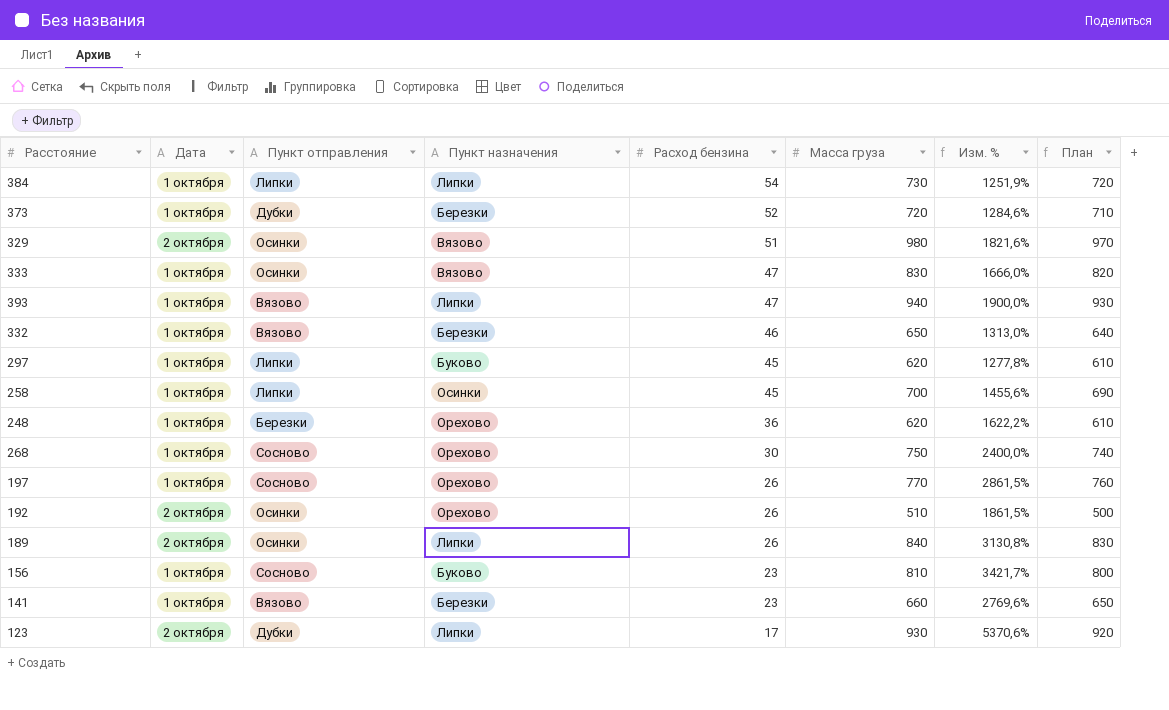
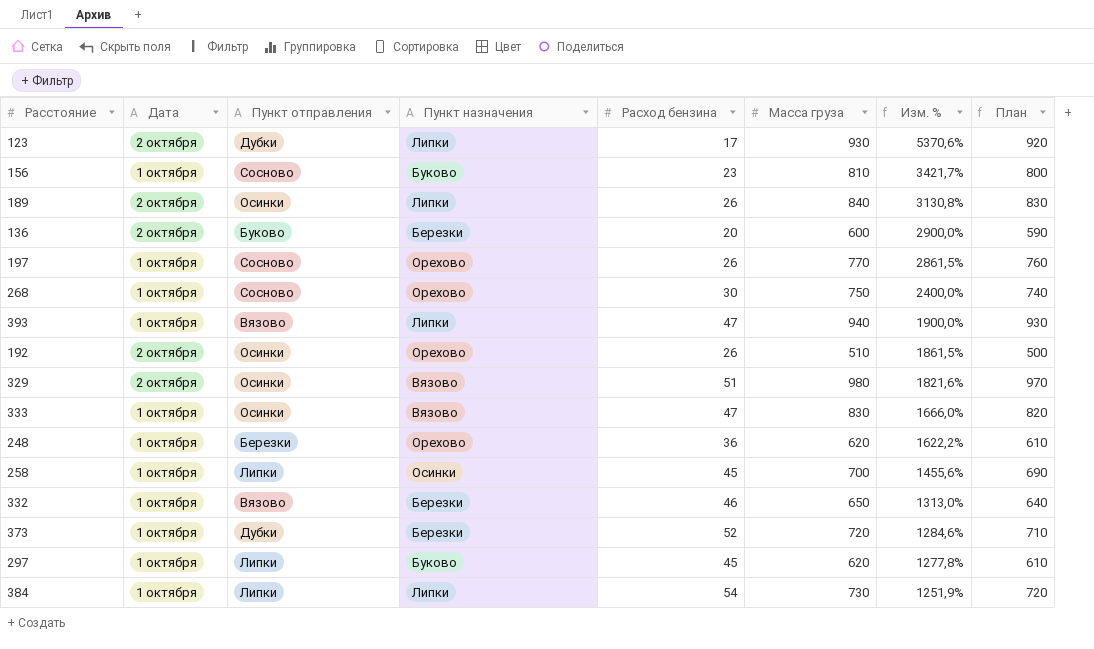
row order: Расход бензина descending -> Изм. % descending
row 141: 1 октября | Вязово | Березки | 23 | 660 | 2769,6% | 650 -> none
row 136: none -> 2 октября | Буково | Березки | 20 | 600 | 2900,0% | 590

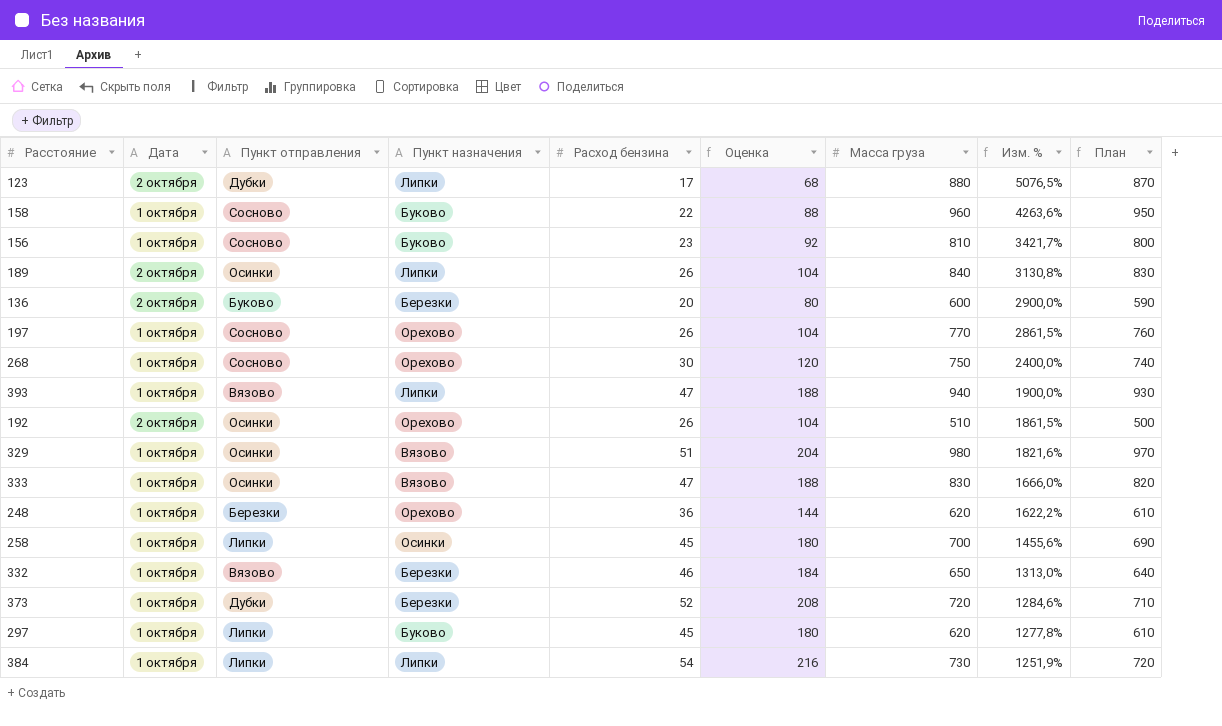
column Оценка | formula: none -> [Расход бензина] * 4
123 | Масса груза: 930 -> 880
123 | Изм. %: 5370,6% -> 5076,5%
123 | План: 920 -> 870
row 158: none -> 1 октября | Сосново | Буково | 22 | 88 | 960 | 4263,6% | 950
329 | Дата: 2 октября -> 1 октября

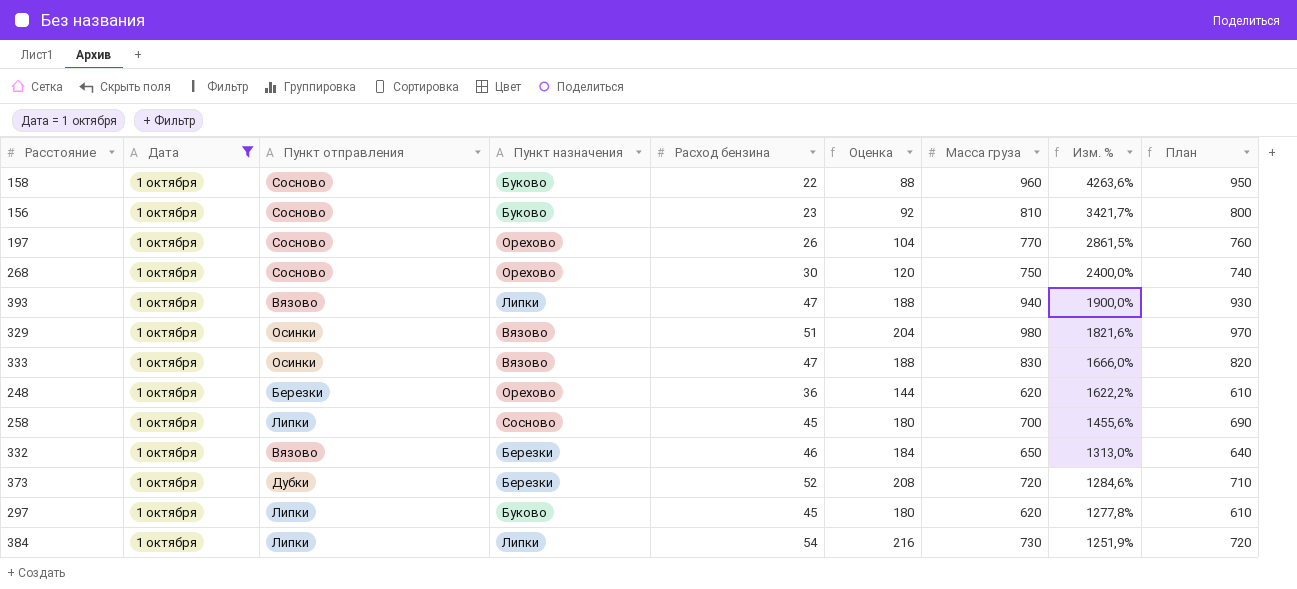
filter: none -> Дата = 1 октября
258 | Пункт назначения: Осинки -> Сосново

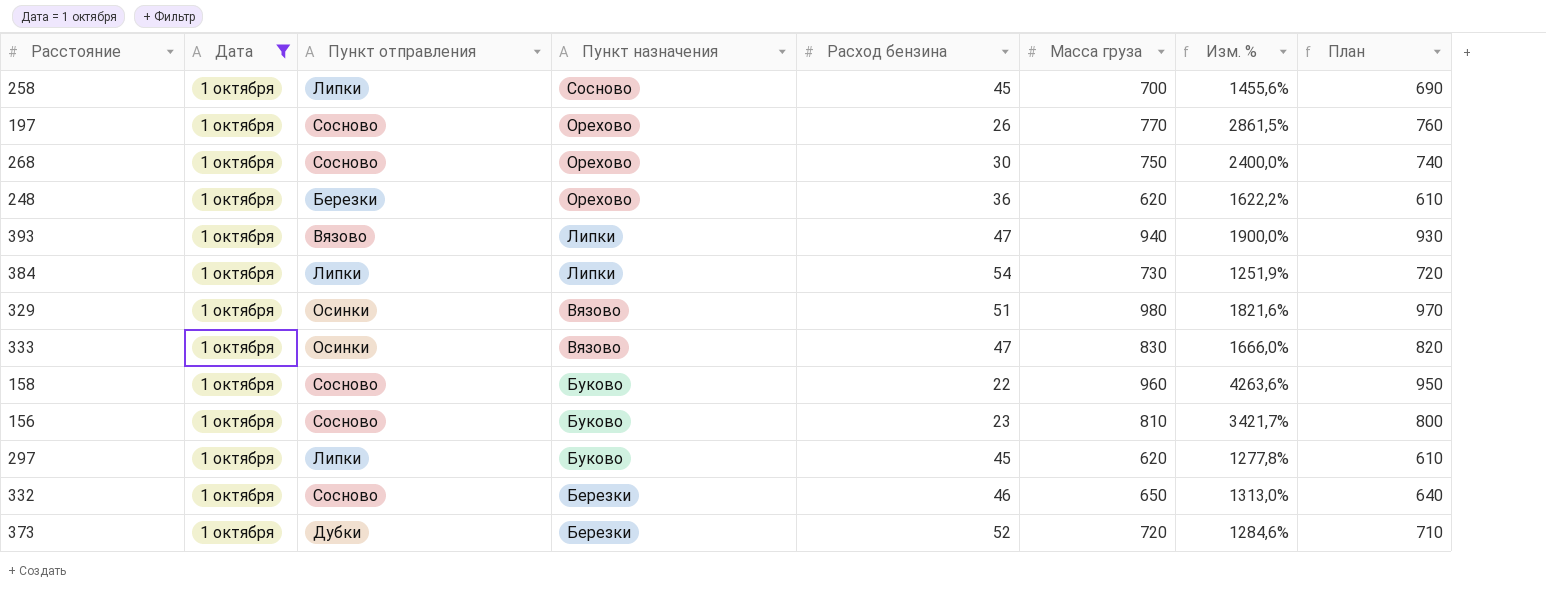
row order: Изм. % descending -> Пункт назначения descending
column Оценка | formula: [Расход бензина] * 4 -> none
332 | Пункт отправления: Вязово -> Сосново

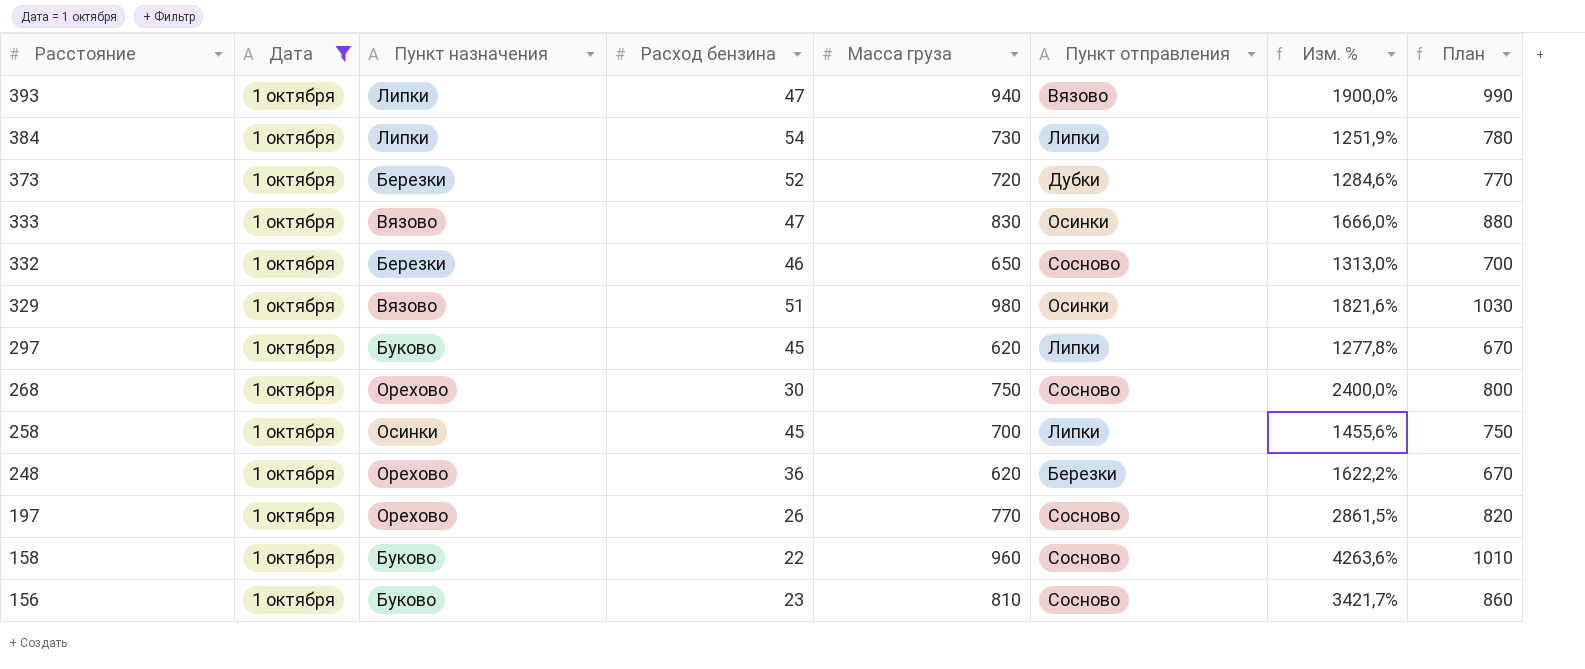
row order: Пункт назначения descending -> Расстояние descending
column Пункт отправления | position: 3 -> 6
column План | formula: [Масса груза] - 10 -> [Масса груза] + 50
258 | Пункт назначения: Сосново -> Осинки

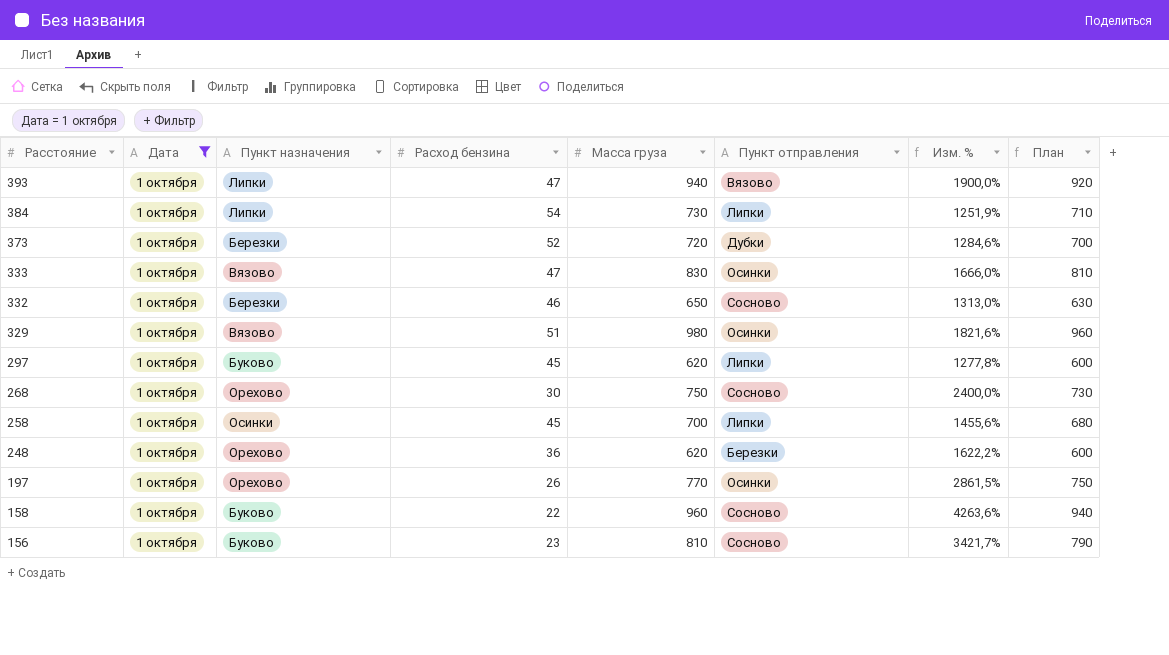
column План | formula: [Масса груза] + 50 -> [Масса груза] - 20
197 | Пункт отправления: Сосново -> Осинки

